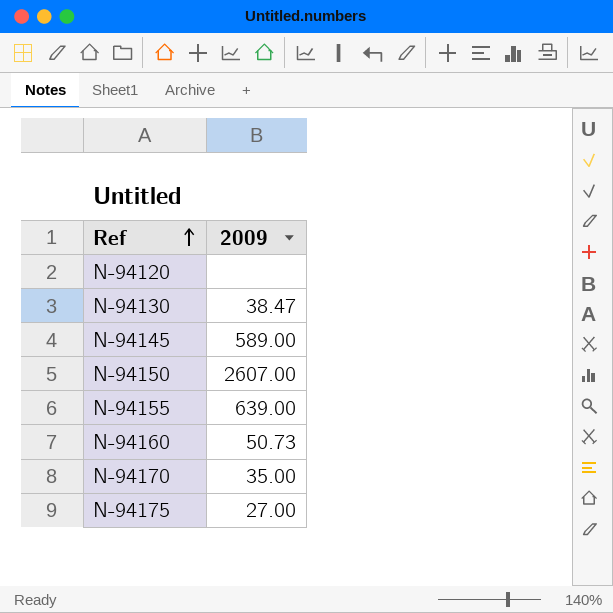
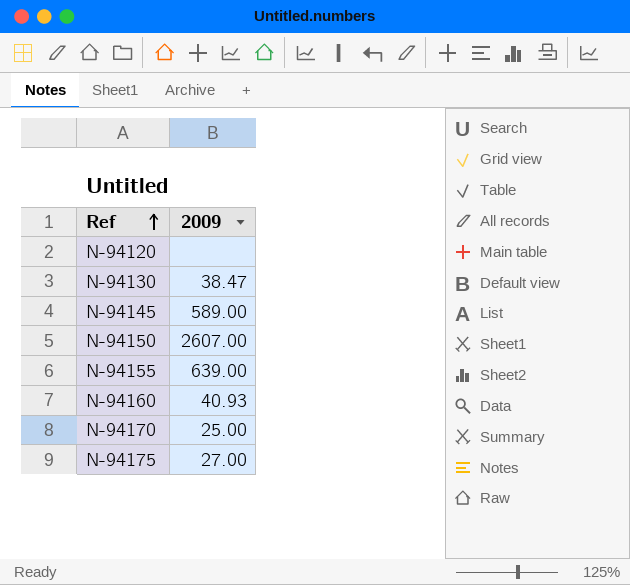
N-94160 | 2009: 50.73 -> 40.93
N-94170 | 2009: 35.00 -> 25.00

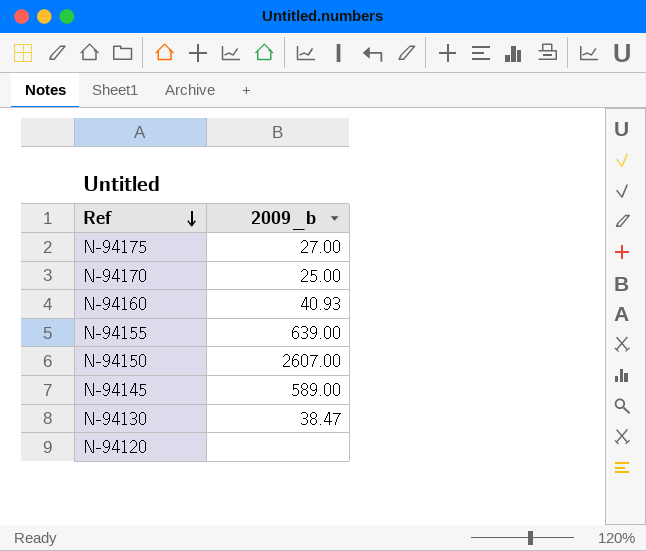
row order: Ref ascending -> Ref descending
column name: 2009 -> 2009_b

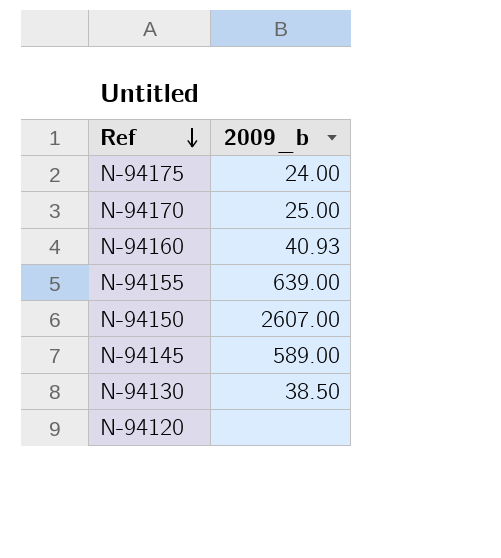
N-94175 | 2009_b: 27.00 -> 24.00
N-94130 | 2009_b: 38.47 -> 38.50

